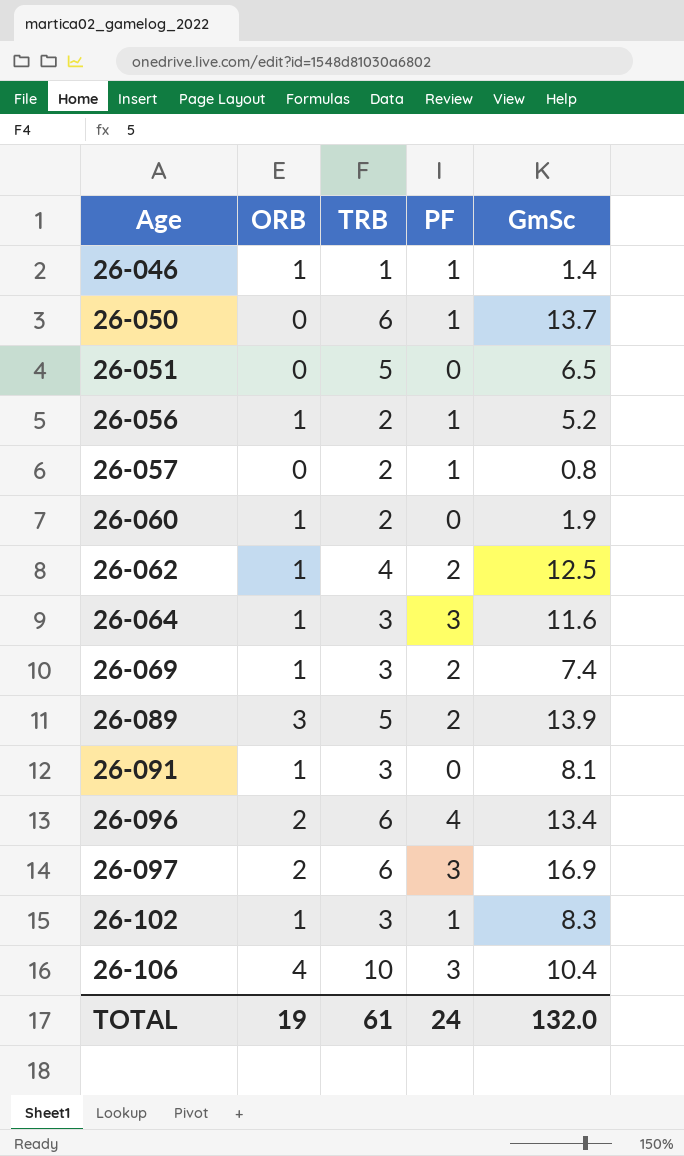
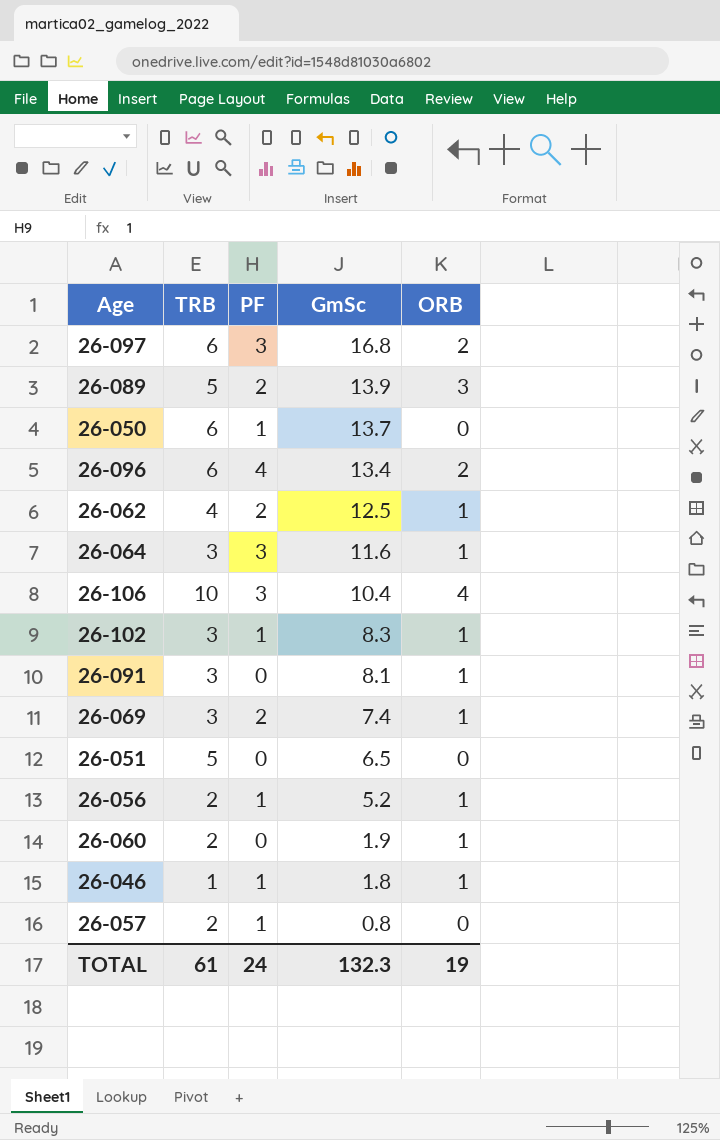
row order: Age ascending -> GmSc descending
column ORB | position: 2 -> 5
26-097 | GmSc: 16.9 -> 16.8
26-046 | GmSc: 1.4 -> 1.8
TOTAL | GmSc: 132.0 -> 132.3

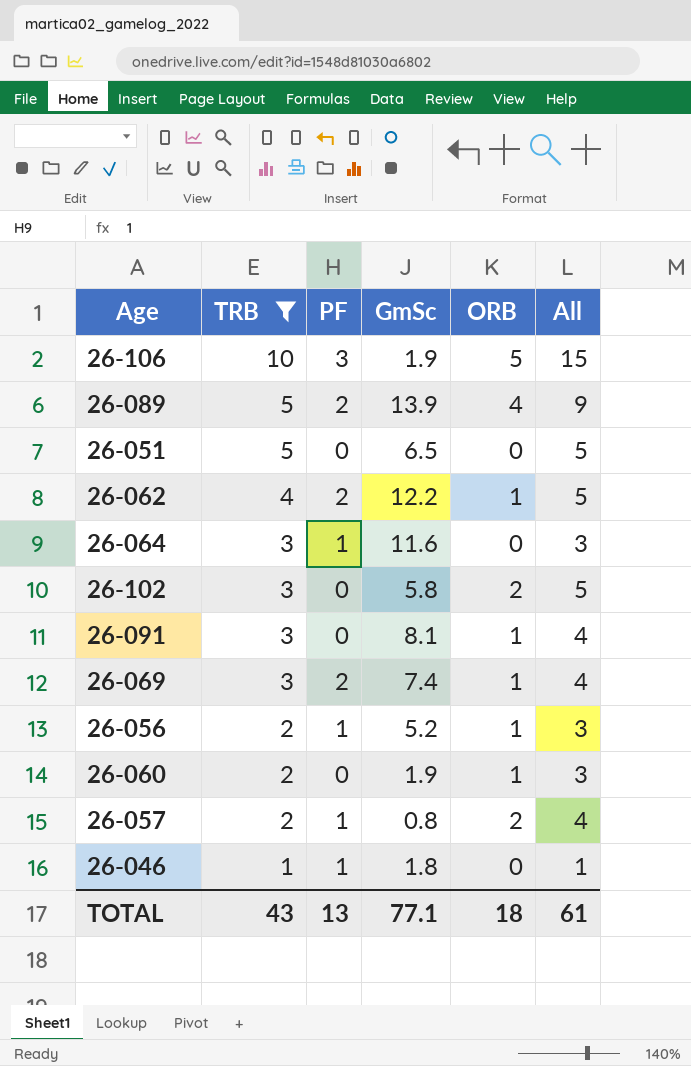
filter: none -> TRB != 6
row order: GmSc descending -> TRB descending
column All | formula: none -> [TRB] + [ORB]
26-106 | GmSc: 10.4 -> 1.9
26-106 | ORB: 4 -> 5
26-089 | ORB: 3 -> 4
26-062 | GmSc: 12.5 -> 12.2
26-064 | PF: 3 -> 1
26-064 | ORB: 1 -> 0
26-102 | PF: 1 -> 0
26-102 | GmSc: 8.3 -> 5.8
26-102 | ORB: 1 -> 2
26-057 | ORB: 0 -> 2
26-046 | ORB: 1 -> 0
TOTAL | TRB: 61 -> 43
TOTAL | PF: 24 -> 13
TOTAL | GmSc: 132.3 -> 77.1
TOTAL | ORB: 19 -> 18

